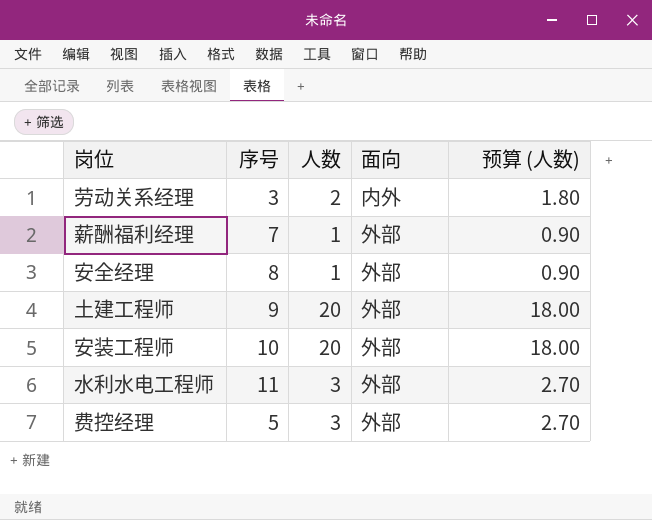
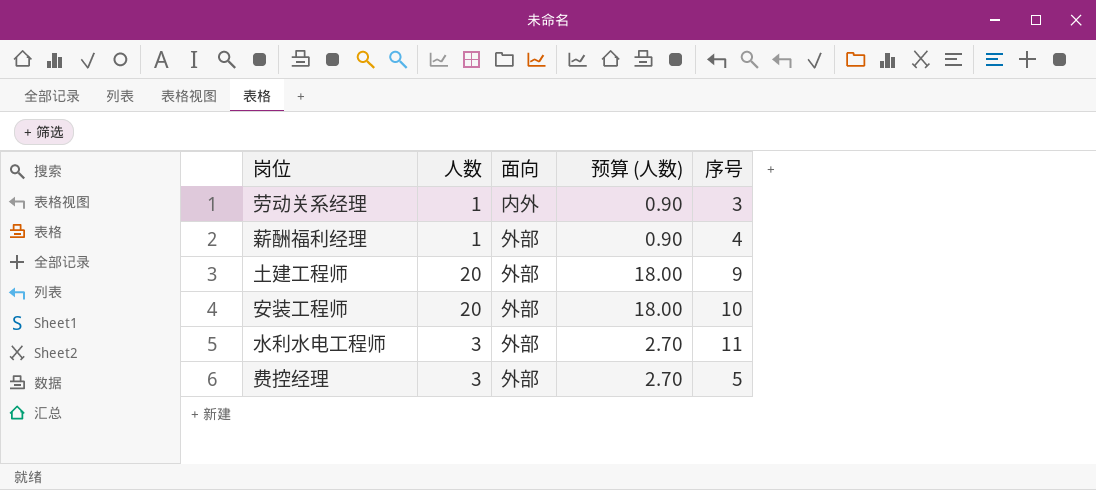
column 序号 | position: 2 -> 5
row 安全经理: 8 | 1 | 外部 | 0.90 -> none
劳动关系经理 | 人数: 2 -> 1
劳动关系经理 | 预算 (人数): 1.80 -> 0.90
薪酬福利经理 | 序号: 7 -> 4

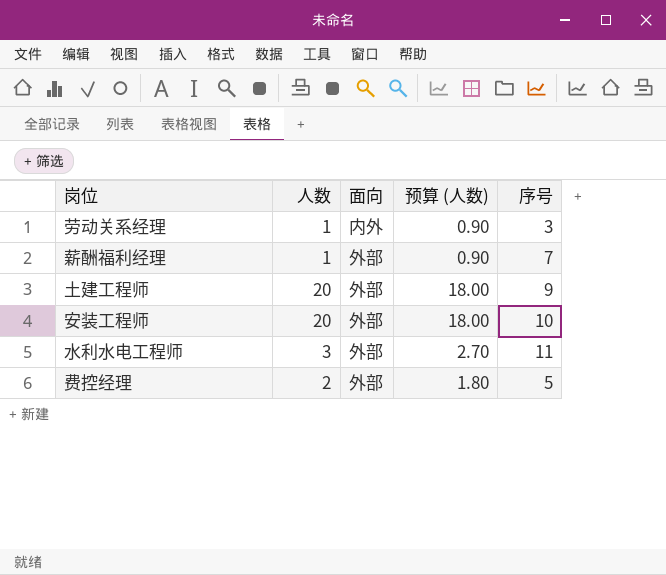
薪酬福利经理 | 序号: 4 -> 7
费控经理 | 人数: 3 -> 2
费控经理 | 预算 (人数): 2.70 -> 1.80

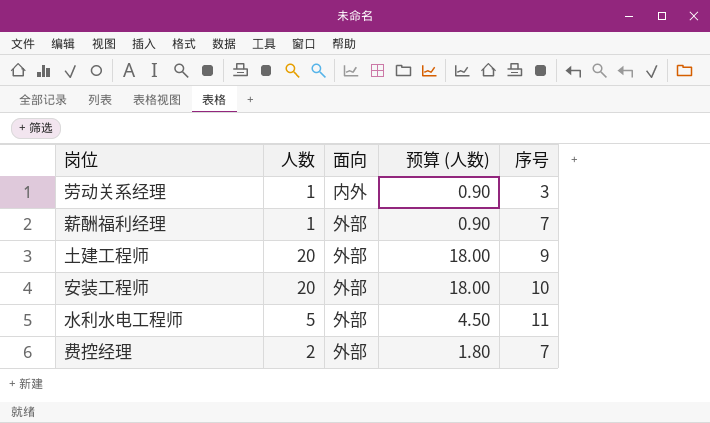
水利水电工程师 | 人数: 3 -> 5
水利水电工程师 | 预算 (人数): 2.70 -> 4.50
费控经理 | 序号: 5 -> 7

